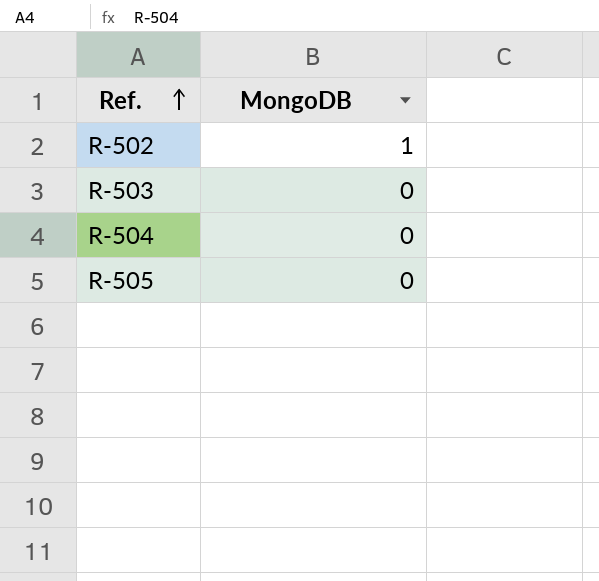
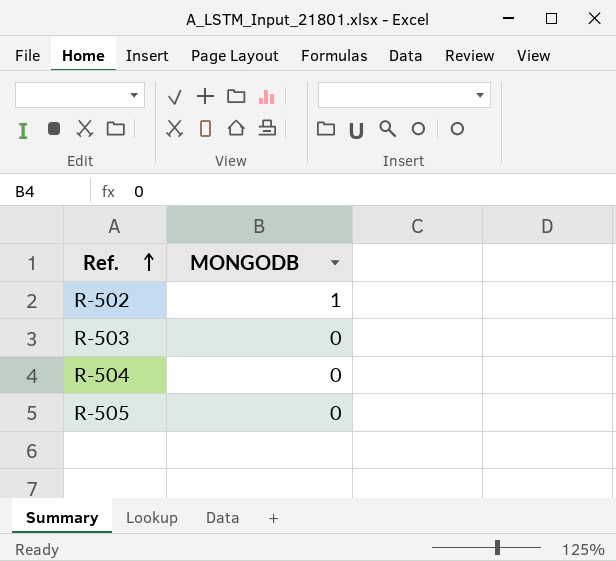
column name: MongoDB -> MONGODB

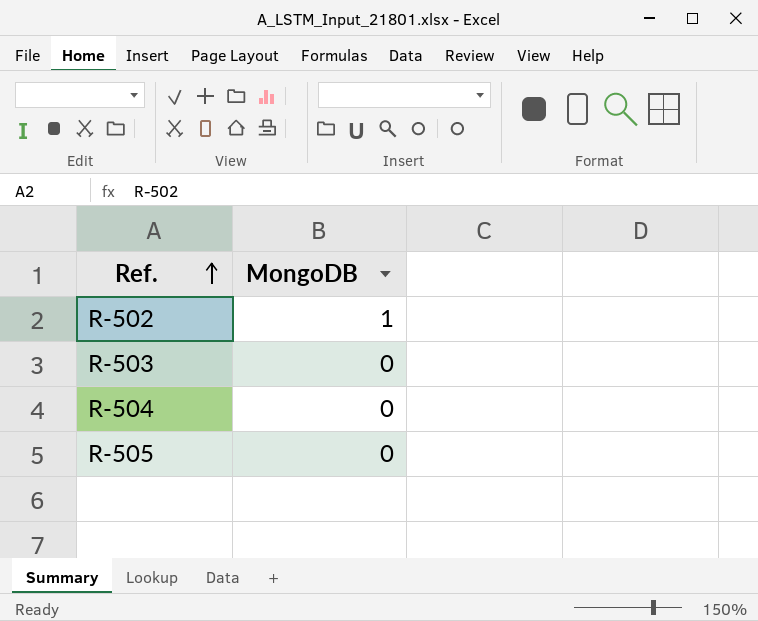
column name: MONGODB -> MongoDB

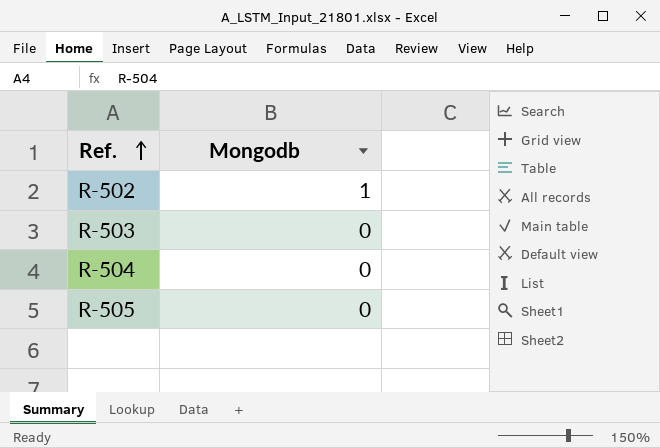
column name: MongoDB -> Mongodb

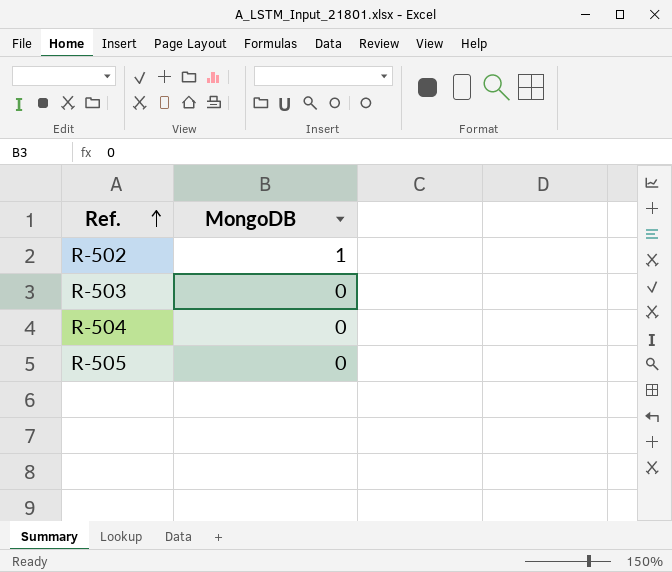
column name: Mongodb -> MongoDB

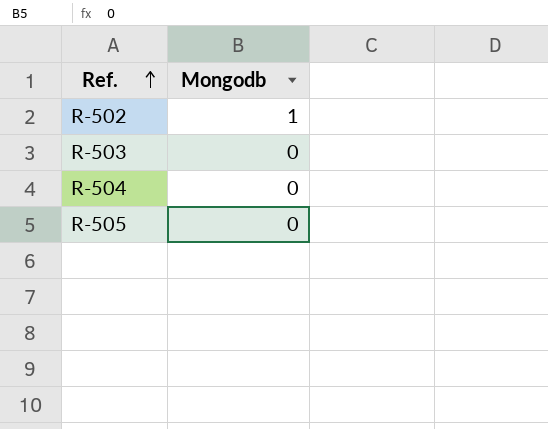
column name: MongoDB -> Mongodb

